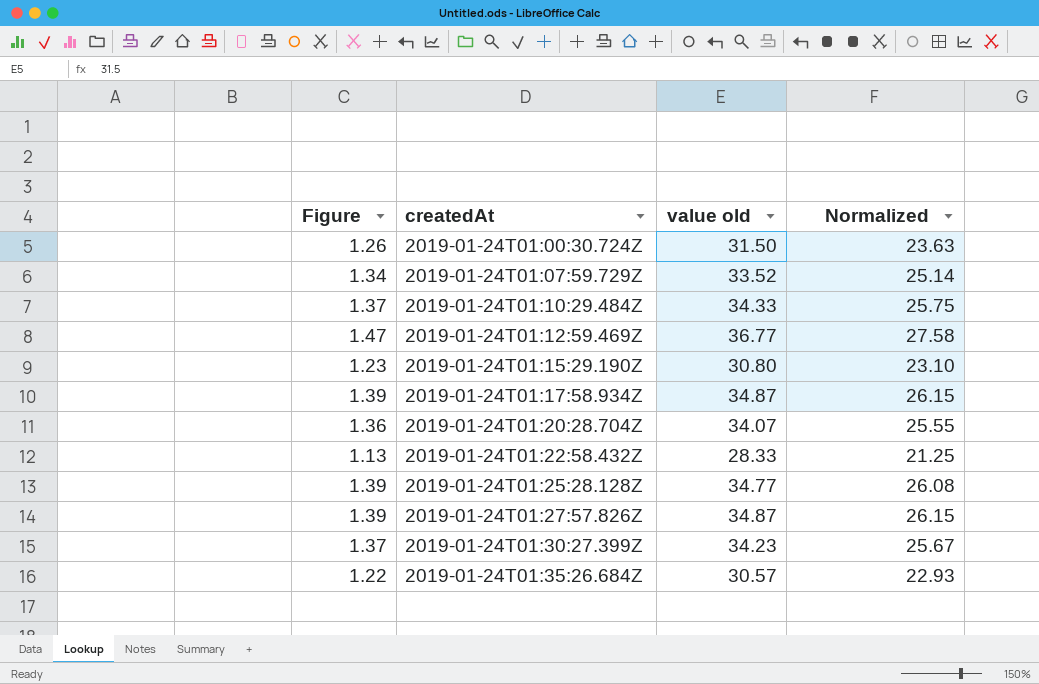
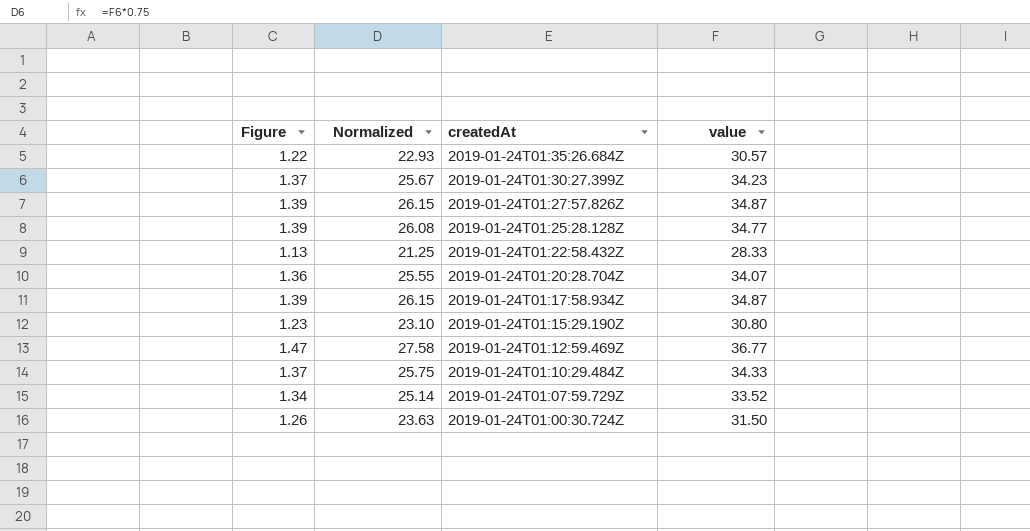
row order: createdAt ascending -> createdAt descending
column Normalized | position: 4 -> 2
column name: value old -> value

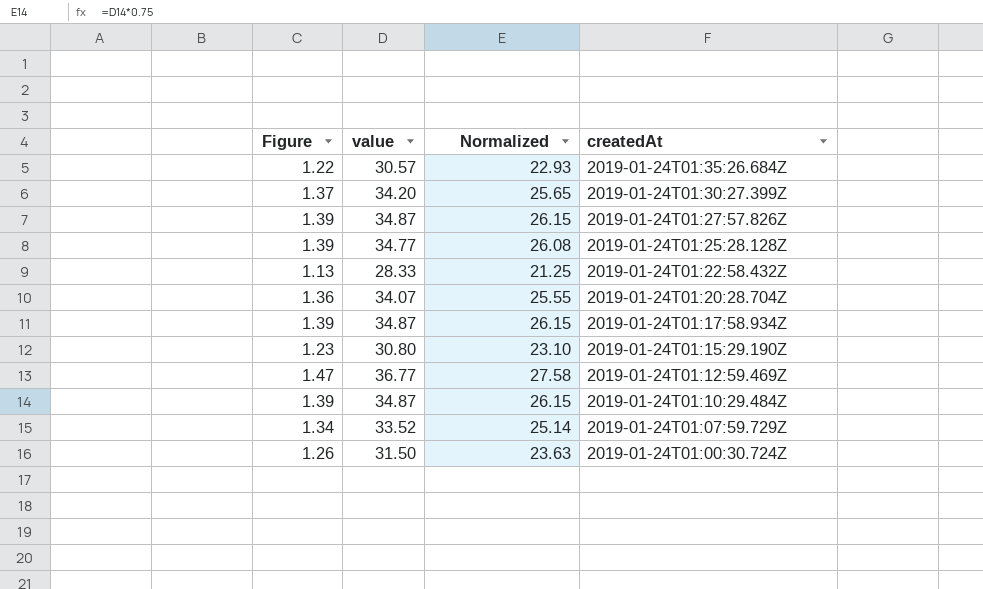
column value | position: 4 -> 2
2019-01-24T01:30:27.399Z | value: 34.23 -> 34.20
2019-01-24T01:30:27.399Z | Normalized: 25.67 -> 25.65
2019-01-24T01:10:29.484Z | Figure: 1.37 -> 1.39
2019-01-24T01:10:29.484Z | value: 34.33 -> 34.87
2019-01-24T01:10:29.484Z | Normalized: 25.75 -> 26.15

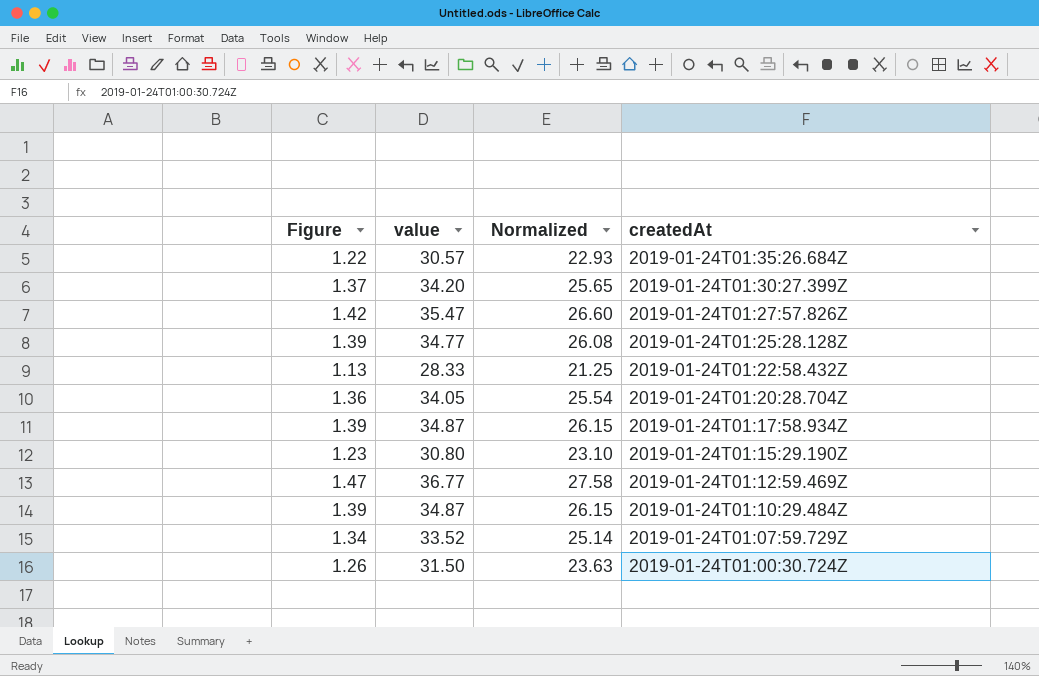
2019-01-24T01:27:57.826Z | Figure: 1.39 -> 1.42
2019-01-24T01:27:57.826Z | value: 34.87 -> 35.47
2019-01-24T01:27:57.826Z | Normalized: 26.15 -> 26.60
2019-01-24T01:20:28.704Z | value: 34.07 -> 34.05
2019-01-24T01:20:28.704Z | Normalized: 25.55 -> 25.54

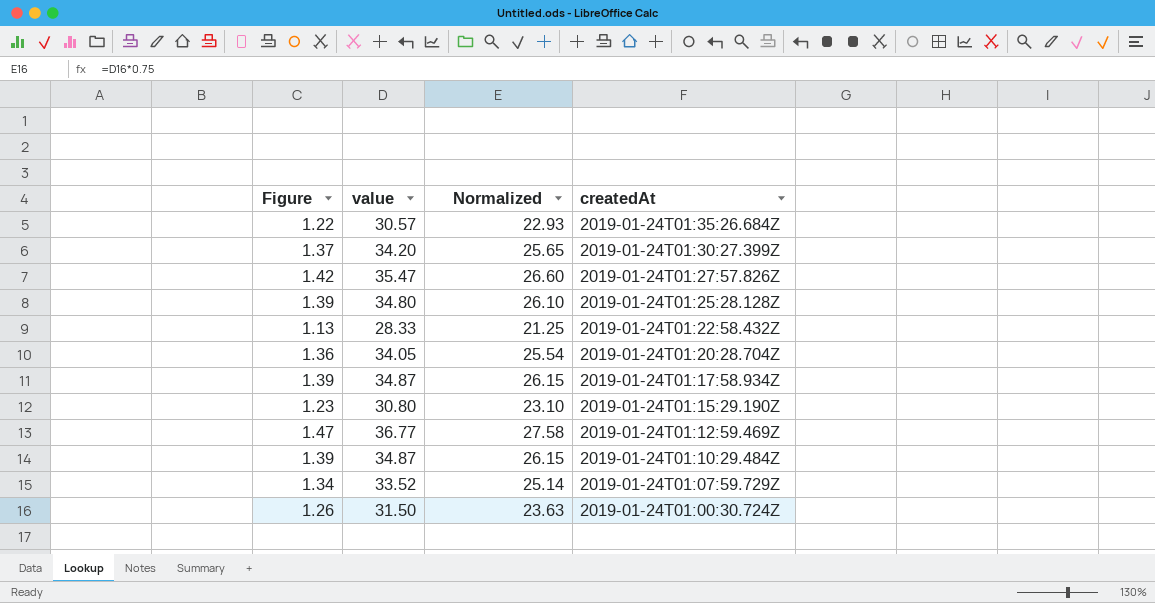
2019-01-24T01:25:28.128Z | value: 34.77 -> 34.80
2019-01-24T01:25:28.128Z | Normalized: 26.08 -> 26.10

